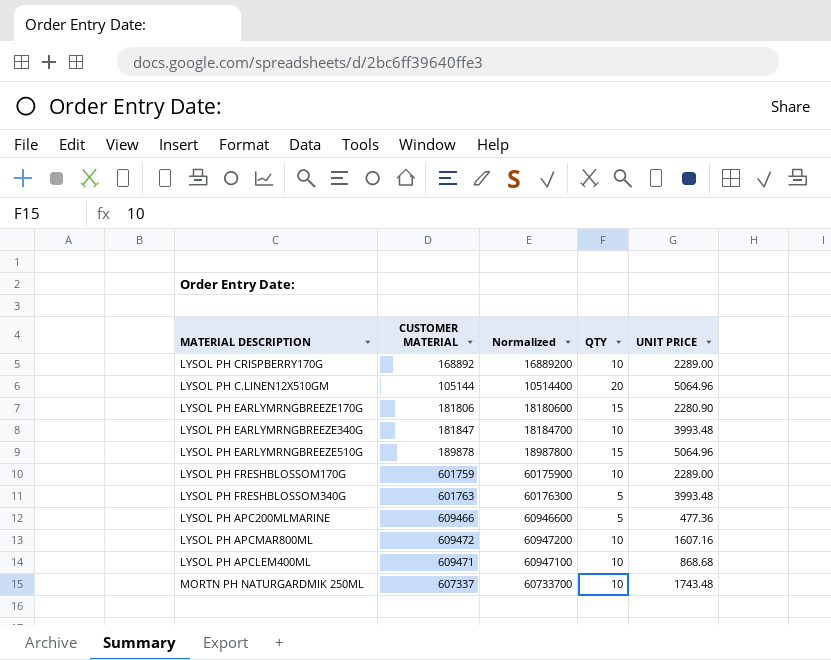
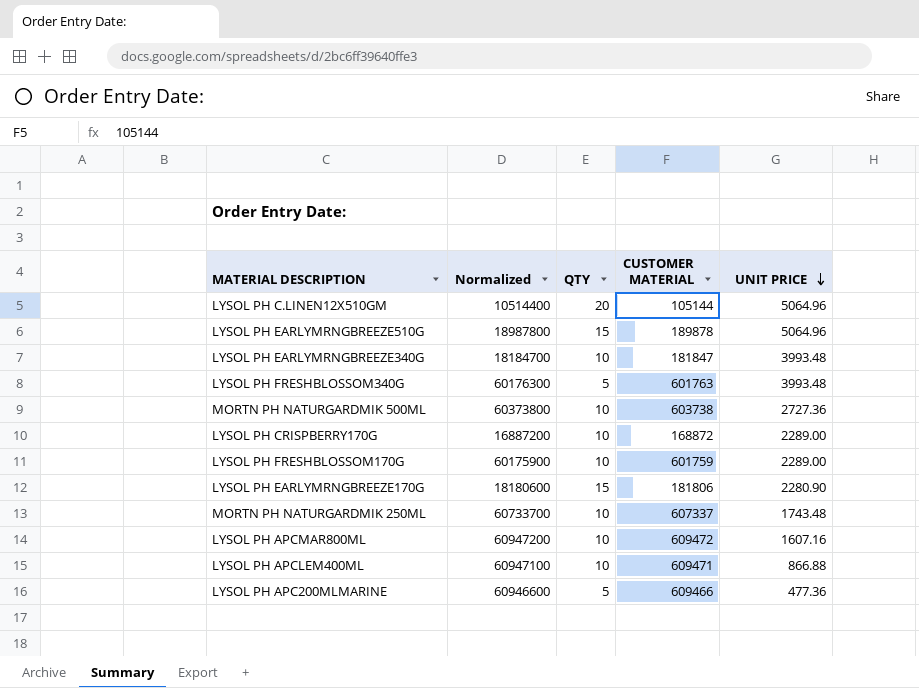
row order: none -> UNIT PRICE descending
column CUSTOMER MATERIAL | position: 2 -> 4
row MORTN PH NATURGARDMIK 500ML: none -> 60373800 | 10 | 603738 | 2727.36
LYSOL PH CRISPBERRY170G | Normalized: 16889200 -> 16887200
LYSOL PH CRISPBERRY170G | CUSTOMER MATERIAL: 168892 -> 168872
LYSOL PH APCLEM400ML | UNIT PRICE: 868.68 -> 866.88

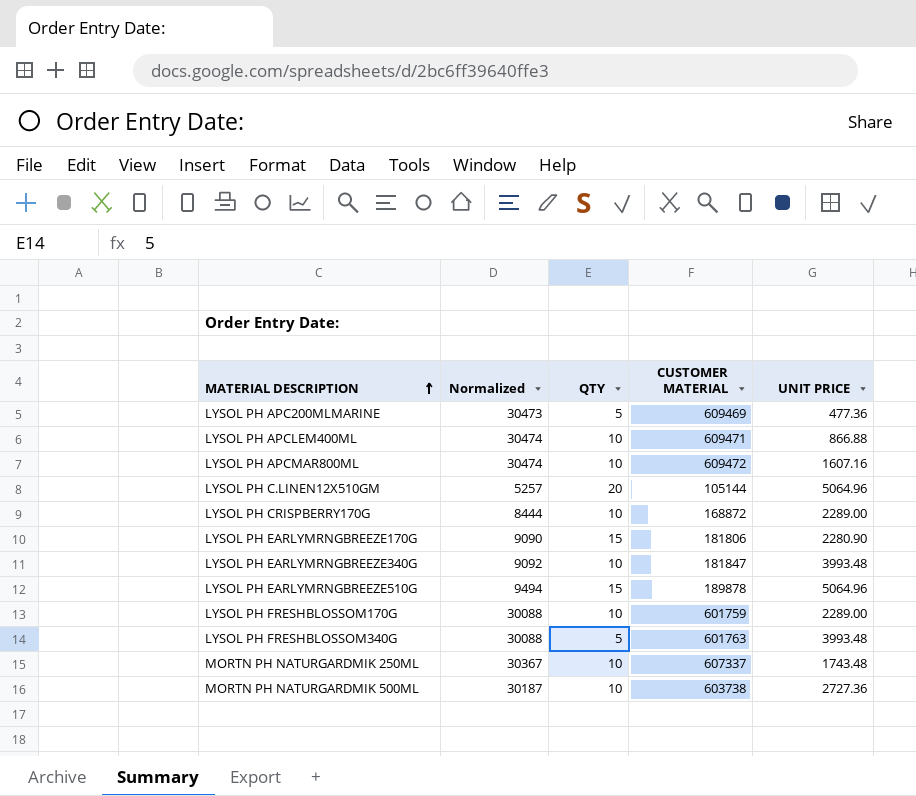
row order: UNIT PRICE descending -> MATERIAL DESCRIPTION ascending
column Normalized | formula: [CUSTOMER MATERIAL] * 100 -> [CUSTOMER MATERIAL] * 0.05
LYSOL PH APC200MLMARINE | CUSTOMER MATERIAL: 609466 -> 609469

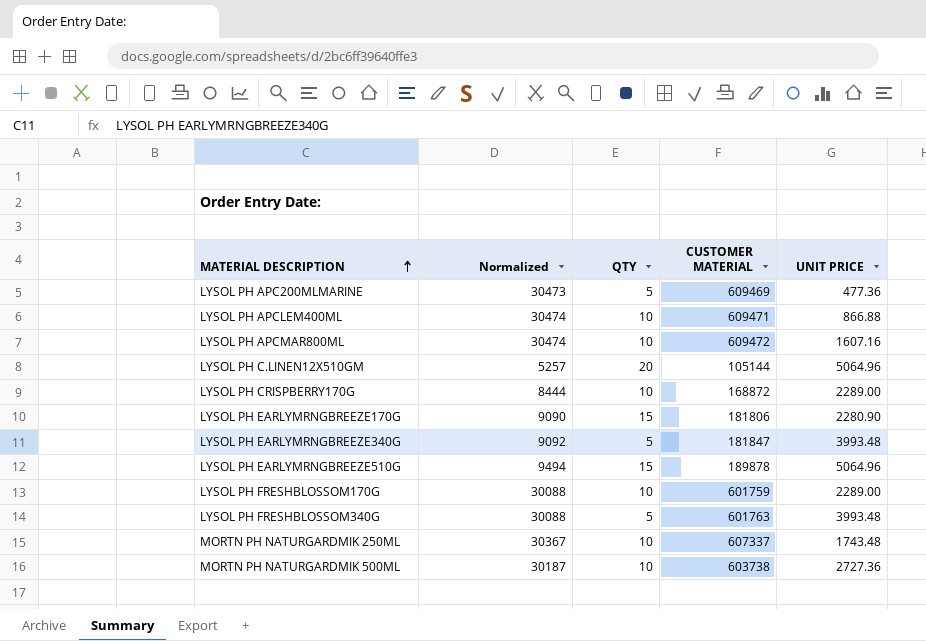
LYSOL PH EARLYMRNGBREEZE340G | QTY: 10 -> 5

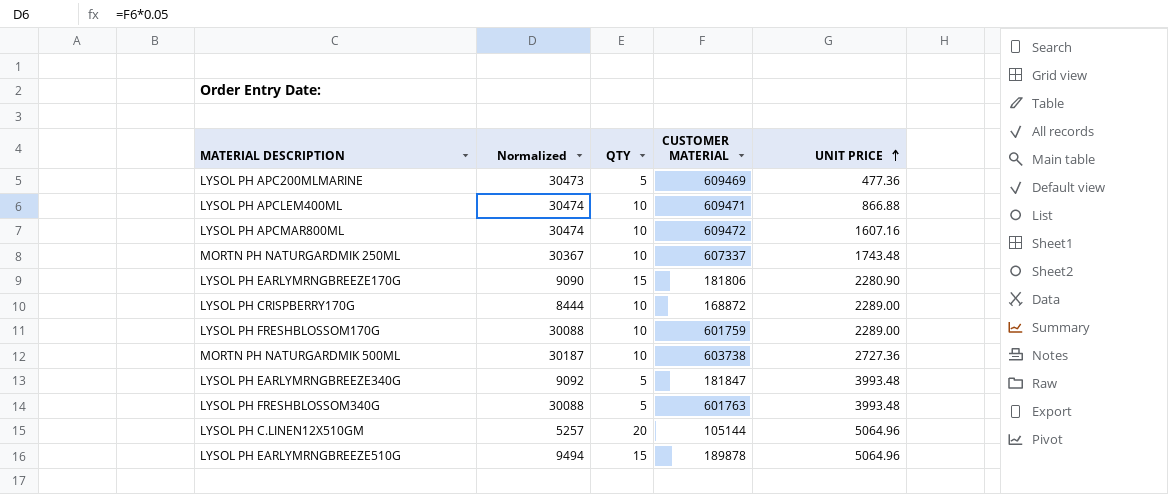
row order: MATERIAL DESCRIPTION ascending -> UNIT PRICE ascending

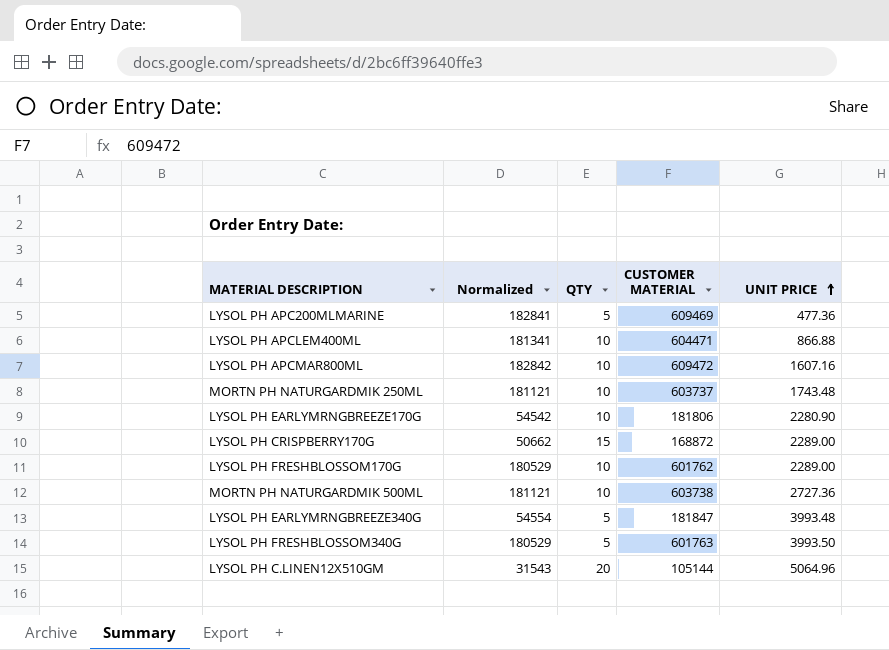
column Normalized | formula: [CUSTOMER MATERIAL] * 0.05 -> [CUSTOMER MATERIAL] * 0.3
row LYSOL PH EARLYMRNGBREEZE510G: 9494 | 15 | 189878 | 5064.96 -> none
LYSOL PH APCLEM400ML | CUSTOMER MATERIAL: 609471 -> 604471
MORTN PH NATURGARDMIK 250ML | CUSTOMER MATERIAL: 607337 -> 603737
LYSOL PH EARLYMRNGBREEZE170G | QTY: 15 -> 10
LYSOL PH CRISPBERRY170G | QTY: 10 -> 15
LYSOL PH FRESHBLOSSOM170G | CUSTOMER MATERIAL: 601759 -> 601762
LYSOL PH FRESHBLOSSOM340G | UNIT PRICE: 3993.48 -> 3993.50

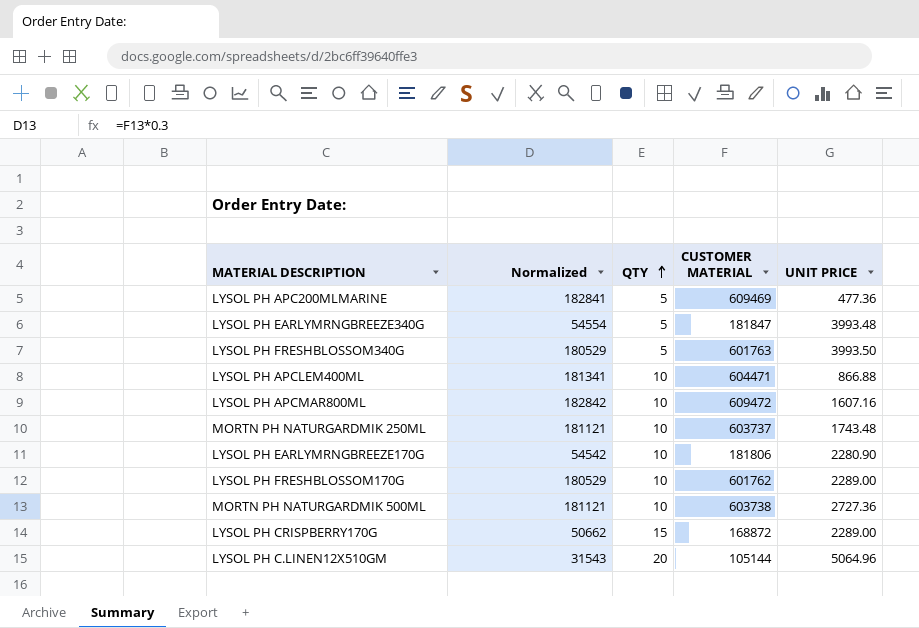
row order: UNIT PRICE ascending -> QTY ascending

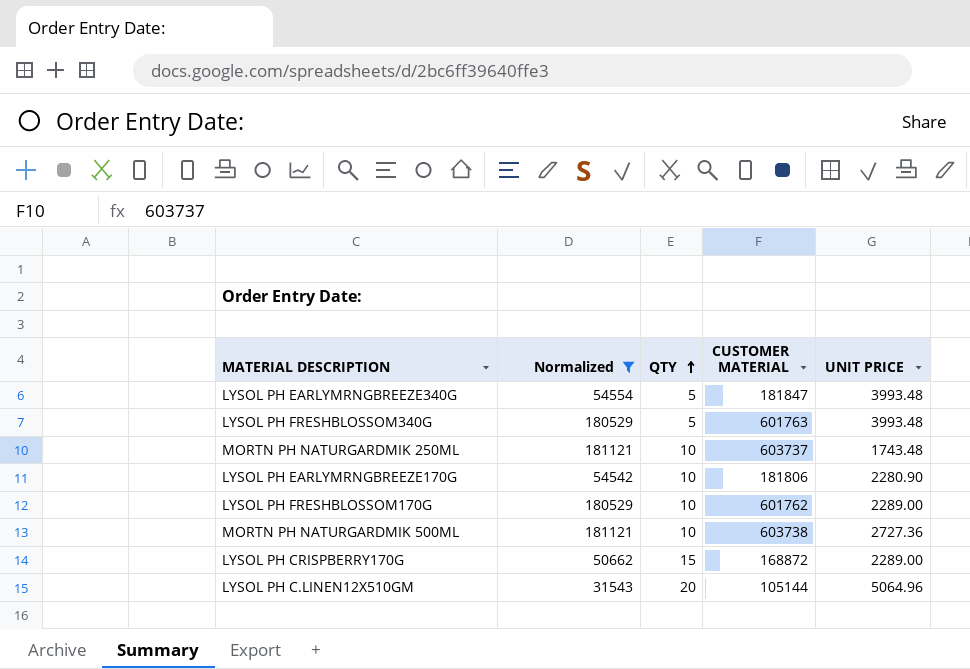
filter: none -> Normalized <= 181121
LYSOL PH FRESHBLOSSOM340G | UNIT PRICE: 3993.50 -> 3993.48

